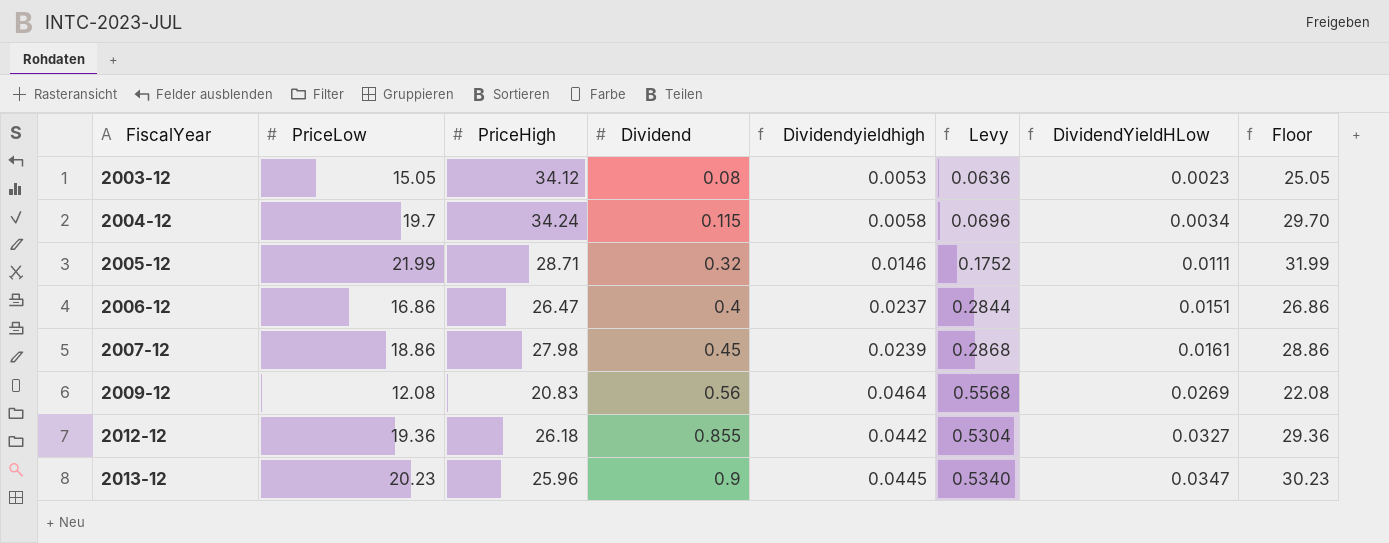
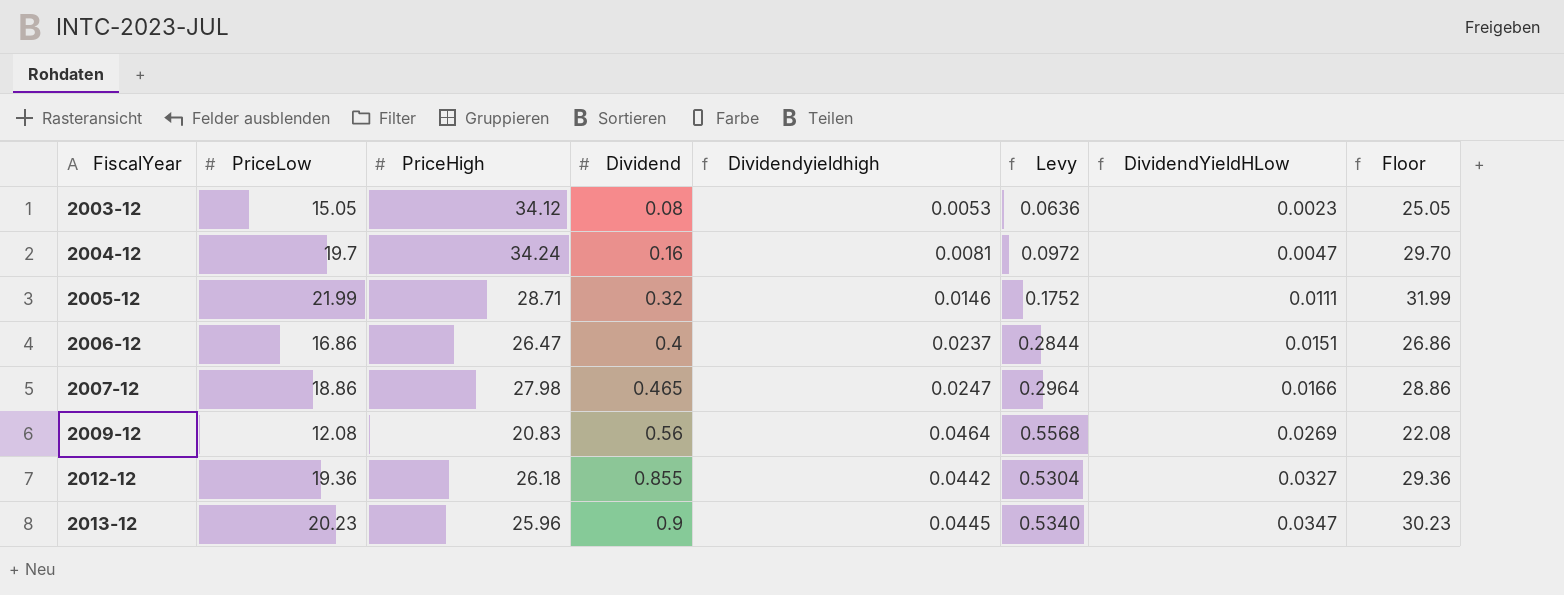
2004-12 | Dividend: 0.115 -> 0.16
2004-12 | Dividendyieldhigh: 0.0058 -> 0.0081
2004-12 | Levy: 0.0696 -> 0.0972
2004-12 | DividendYieldHLow: 0.0034 -> 0.0047
2007-12 | Dividend: 0.45 -> 0.465
2007-12 | Dividendyieldhigh: 0.0239 -> 0.0247
2007-12 | Levy: 0.2868 -> 0.2964
2007-12 | DividendYieldHLow: 0.0161 -> 0.0166

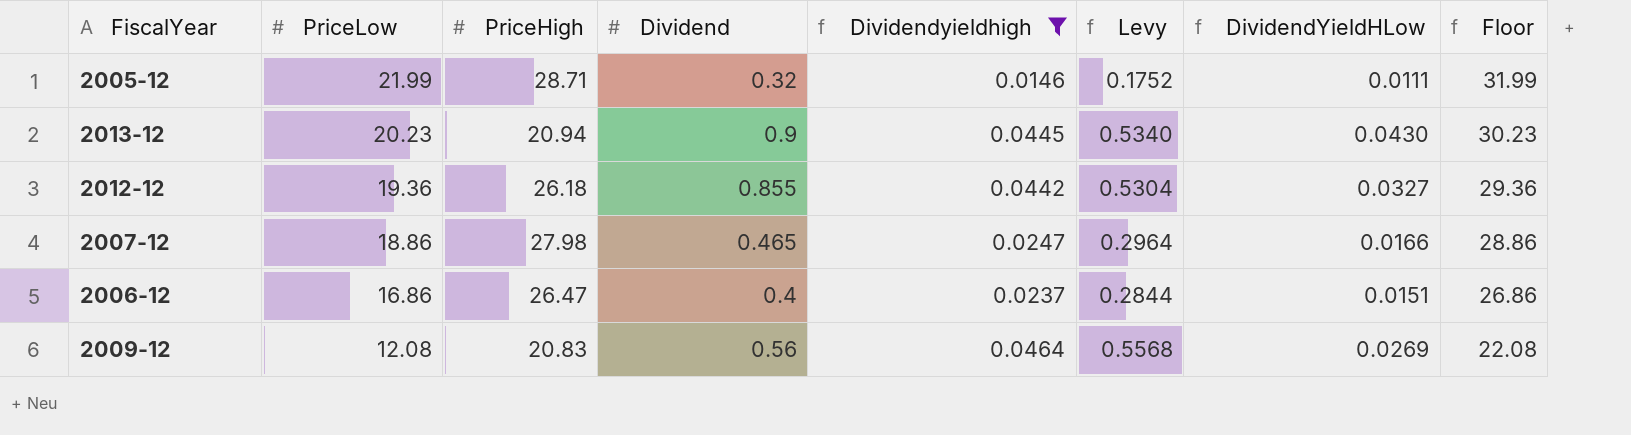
filter: none -> Dividendyieldhigh >= 0.0146
row order: FiscalYear ascending -> PriceLow descending
2013-12 | PriceHigh: 25.96 -> 20.94
2013-12 | DividendYieldHLow: 0.0347 -> 0.0430

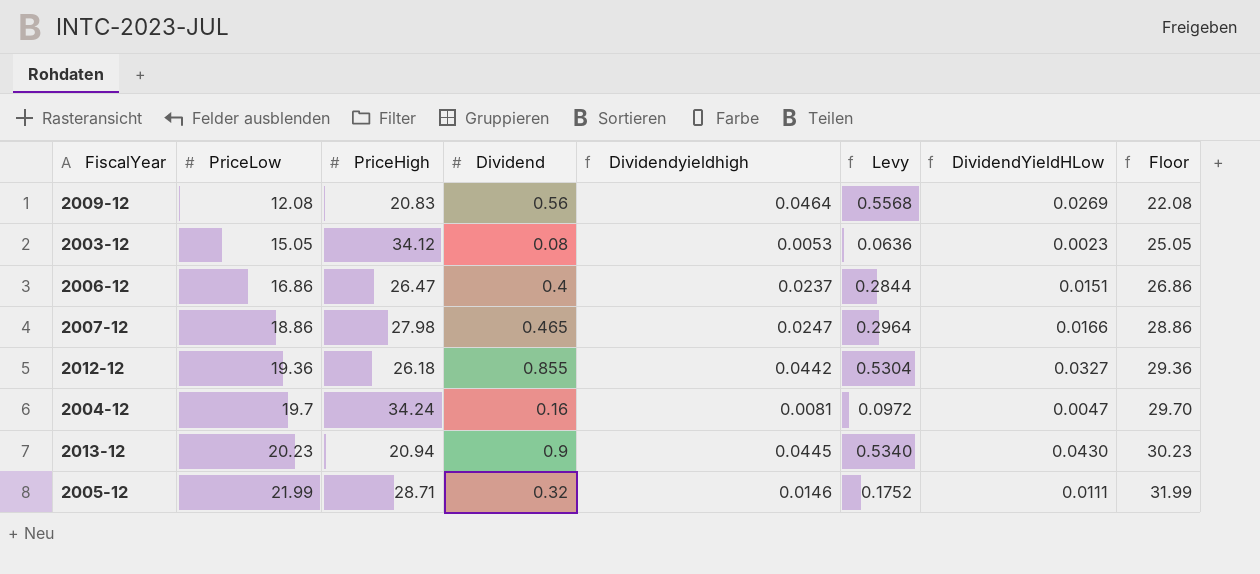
filter: Dividendyieldhigh >= 0.0146 -> none
row order: PriceLow descending -> PriceLow ascending

